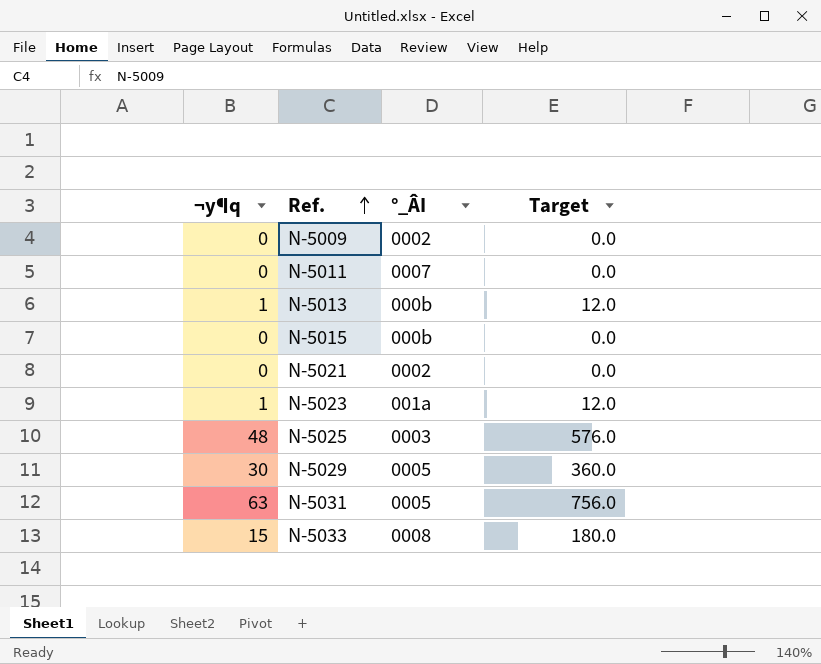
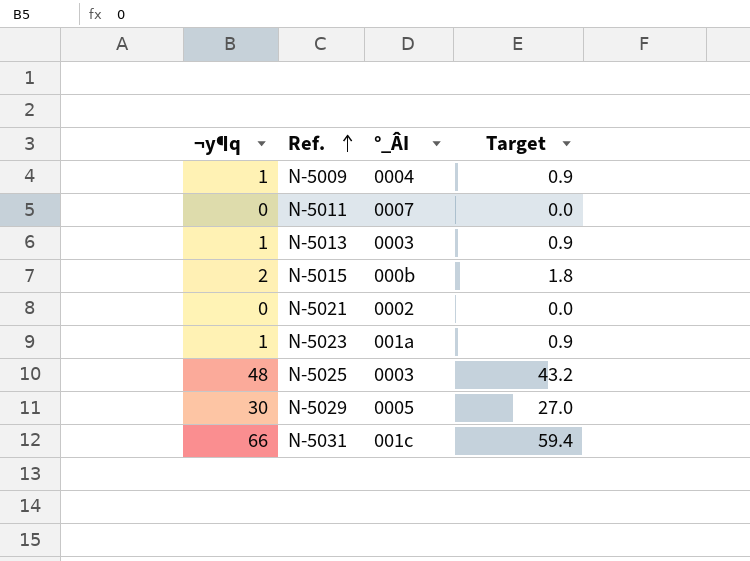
column Target | formula: [¬y¶q] * 12 -> [¬y¶q] * 0.9
row N-5033: 15 | 0008 | 180.0 -> none
N-5009 | ¬y¶q: 0 -> 1
N-5009 | °_ÂI: 0002 -> 0004
N-5013 | °_ÂI: 000b -> 0003
N-5015 | ¬y¶q: 0 -> 2
N-5031 | ¬y¶q: 63 -> 66
N-5031 | °_ÂI: 0005 -> 001c

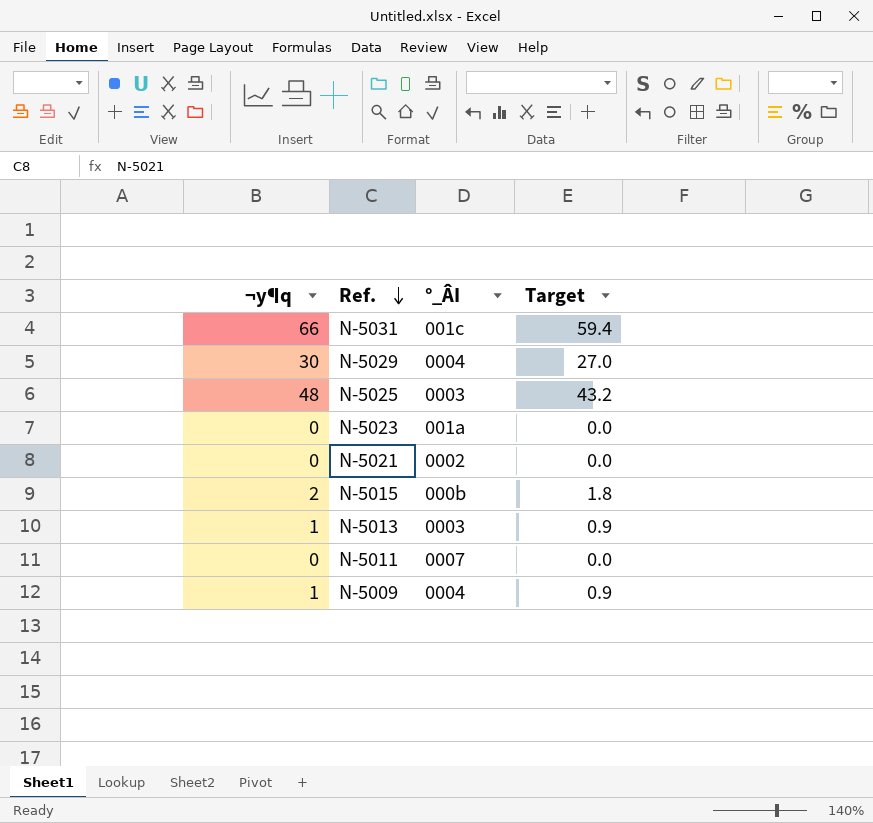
row order: Ref. ascending -> Ref. descending
N-5029 | °_ÂI: 0005 -> 0004
N-5023 | ¬y¶q: 1 -> 0
N-5023 | Target: 0.9 -> 0.0

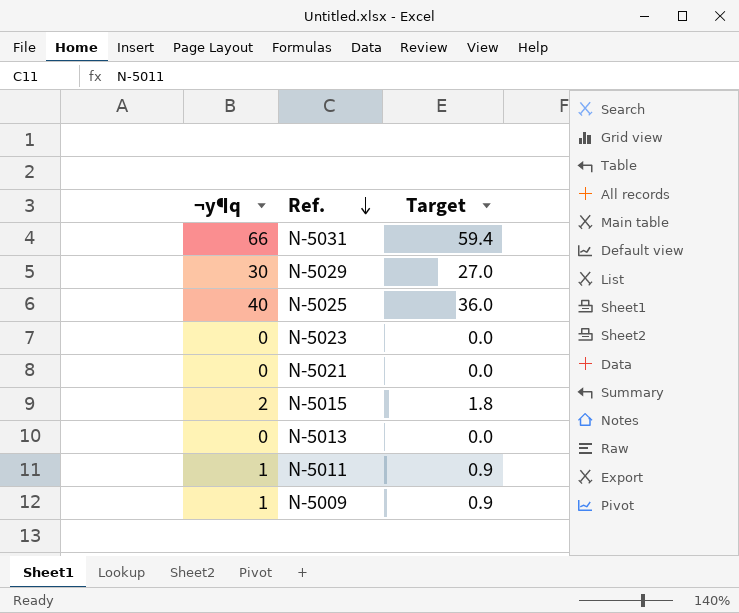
column °_ÂI | position: 3 -> none
N-5025 | ¬y¶q: 48 -> 40
N-5025 | Target: 43.2 -> 36.0
N-5013 | ¬y¶q: 1 -> 0
N-5013 | Target: 0.9 -> 0.0
N-5011 | ¬y¶q: 0 -> 1
N-5011 | Target: 0.0 -> 0.9

